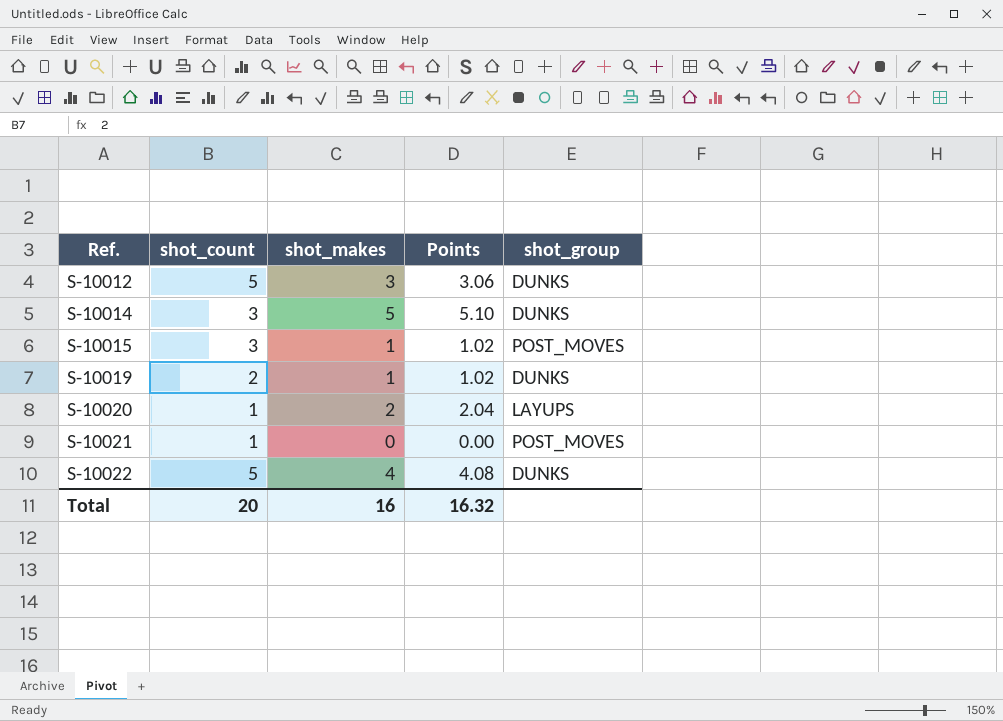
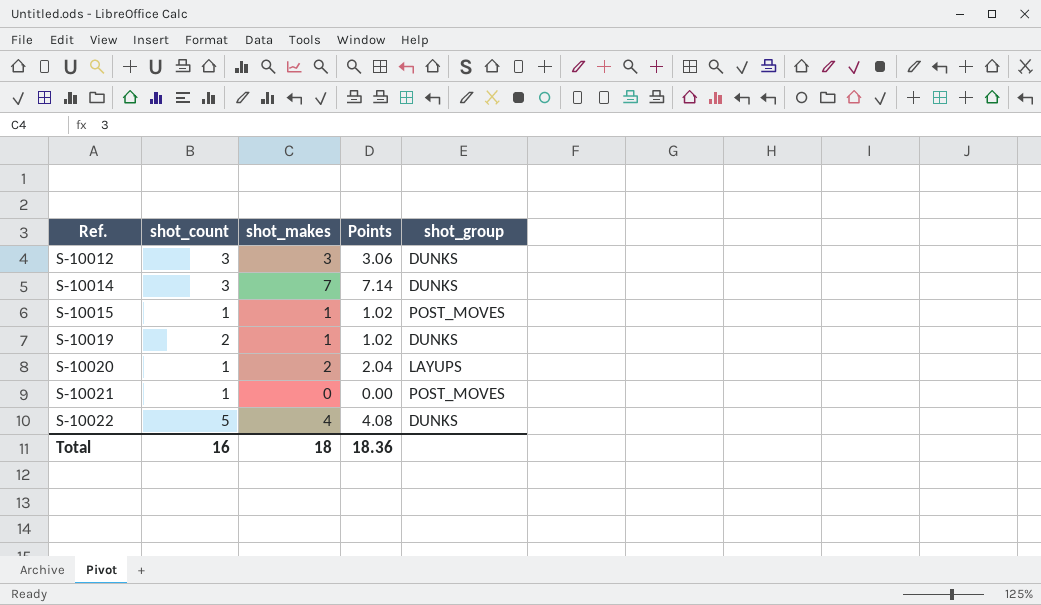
S-10012 | shot_count: 5 -> 3
S-10014 | shot_makes: 5 -> 7
S-10014 | Points: 5.10 -> 7.14
S-10015 | shot_count: 3 -> 1
Total | shot_count: 20 -> 16
Total | shot_makes: 16 -> 18
Total | Points: 16.32 -> 18.36

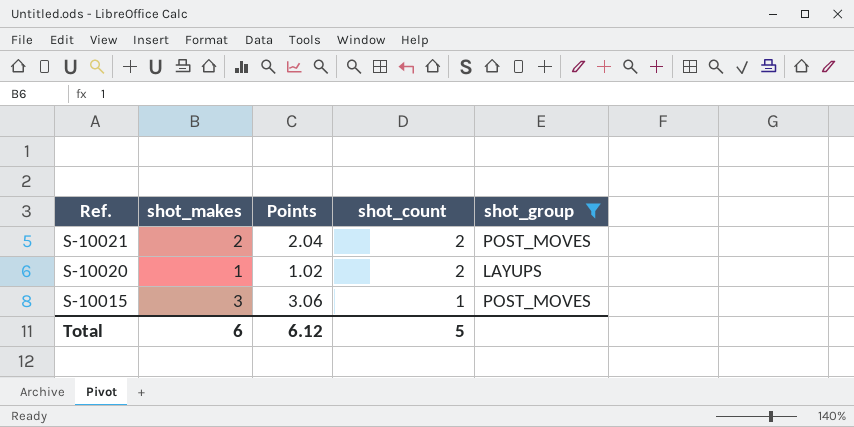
filter: none -> shot_group != DUNKS
row order: Ref. ascending -> Ref. descending
column shot_count | position: 2 -> 4
S-10021 | shot_makes: 0 -> 2
S-10021 | Points: 0.00 -> 2.04
S-10021 | shot_count: 1 -> 2
S-10020 | shot_makes: 2 -> 1
S-10020 | Points: 2.04 -> 1.02
S-10020 | shot_count: 1 -> 2
S-10015 | shot_makes: 1 -> 3
S-10015 | Points: 1.02 -> 3.06
Total | shot_makes: 18 -> 6
Total | Points: 18.36 -> 6.12
Total | shot_count: 16 -> 5

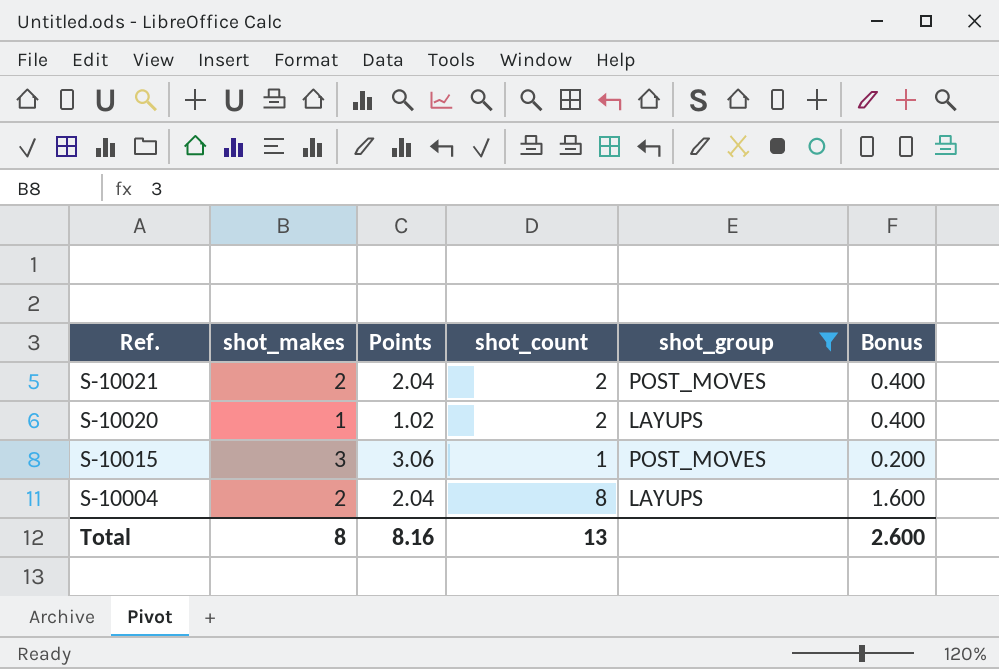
column Bonus | formula: none -> [shot_count] * 0.2
row S-10004: none -> 2 | 2.04 | 8 | LAYUPS | 1.600
Total | shot_makes: 6 -> 8
Total | Points: 6.12 -> 8.16
Total | shot_count: 5 -> 13

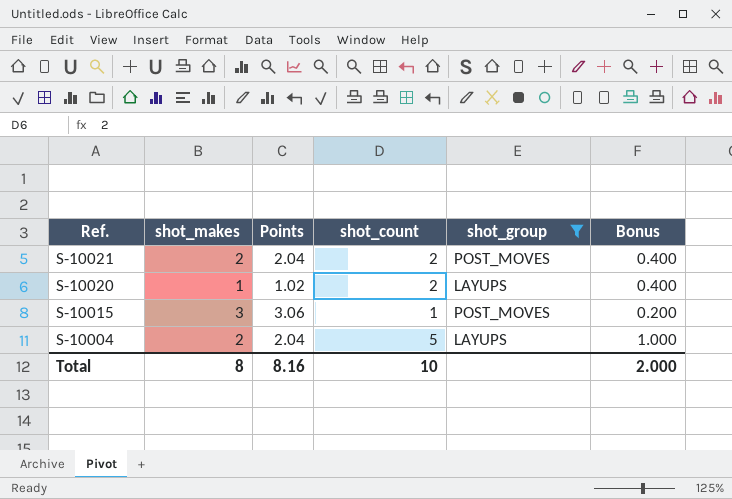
S-10004 | shot_count: 8 -> 5
S-10004 | Bonus: 1.600 -> 1.000
Total | shot_count: 13 -> 10
Total | Bonus: 2.600 -> 2.000

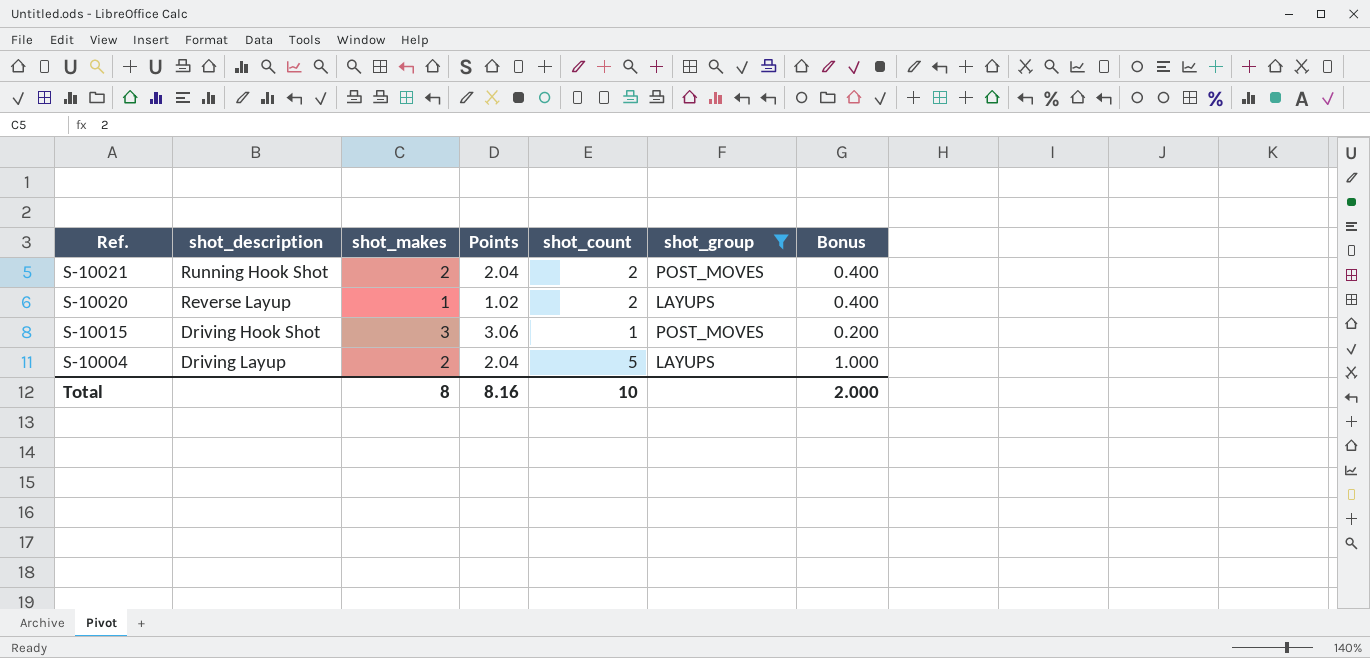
column shot_description | position: none -> 2

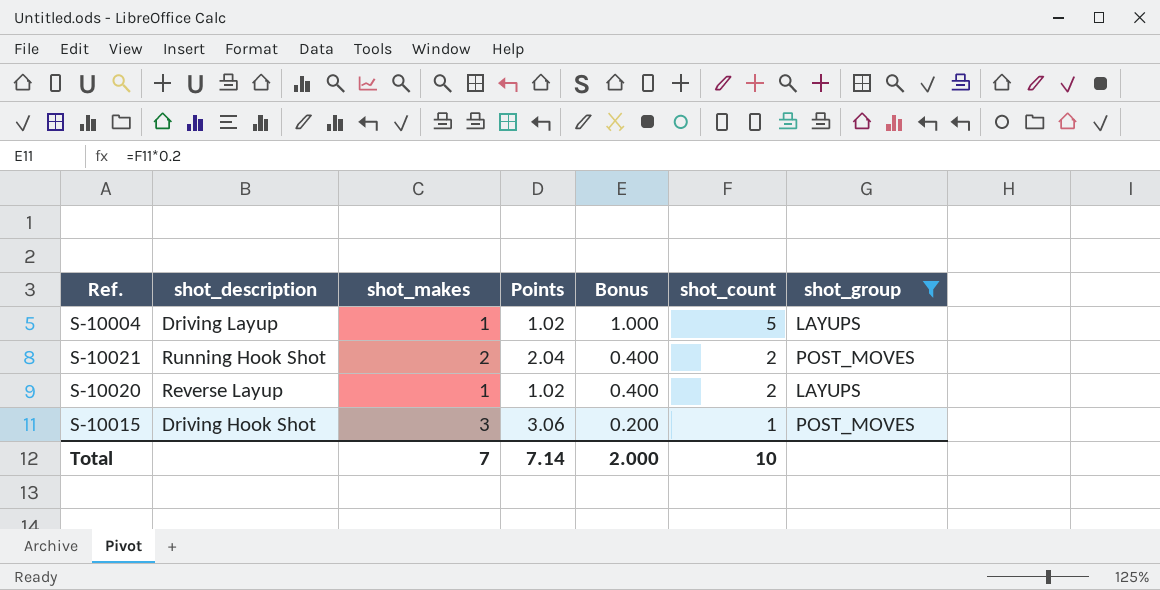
row order: Ref. descending -> Bonus descending
column Bonus | position: 7 -> 5
S-10004 | shot_makes: 2 -> 1
S-10004 | Points: 2.04 -> 1.02
Total | shot_makes: 8 -> 7
Total | Points: 8.16 -> 7.14

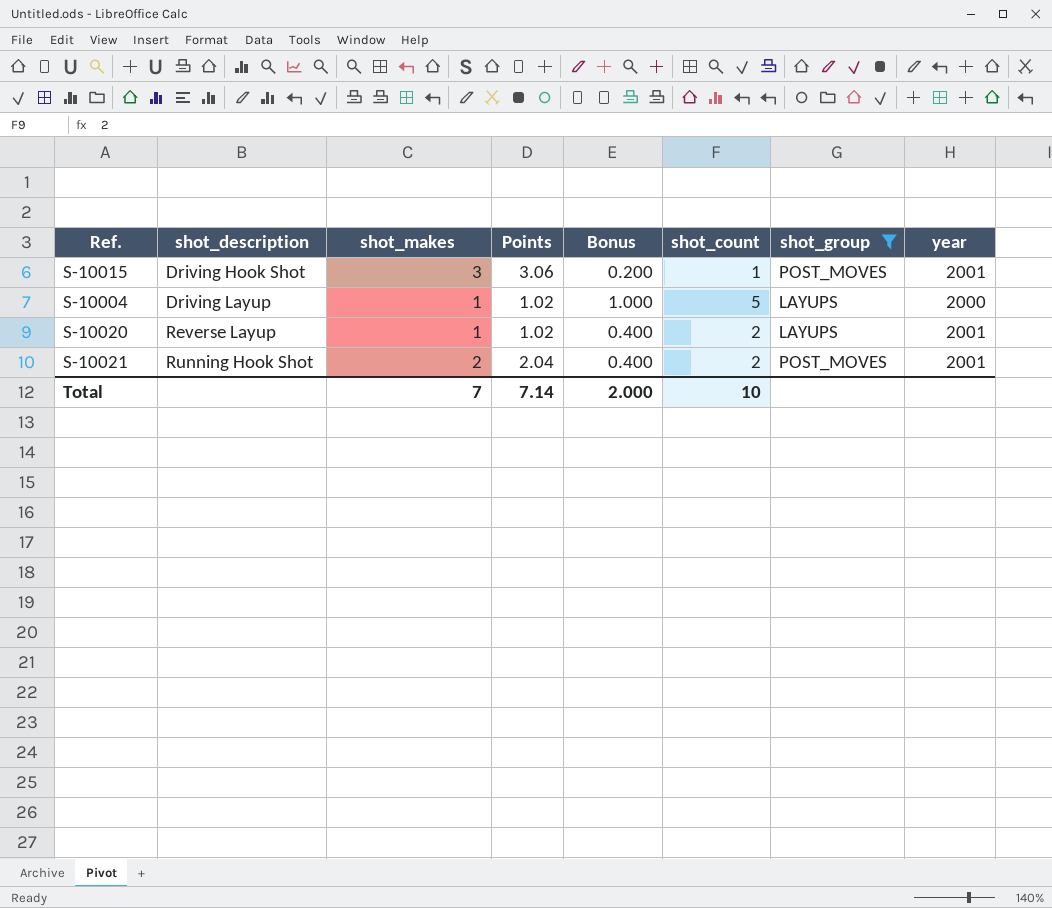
row order: Bonus descending -> shot_description ascending
column year | position: none -> 8

